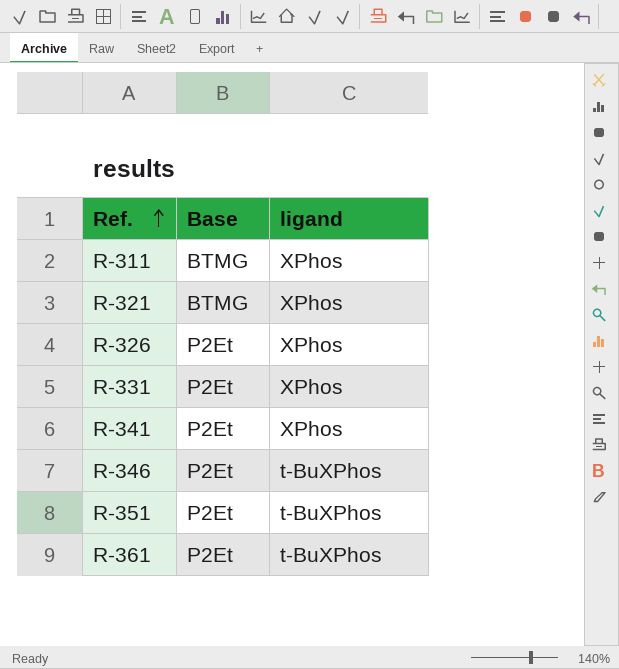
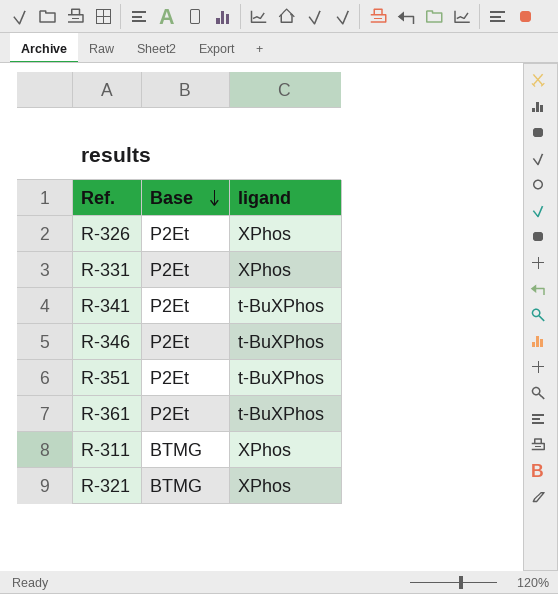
row order: Ref. ascending -> Base descending
R-341 | ligand: XPhos -> t-BuXPhos

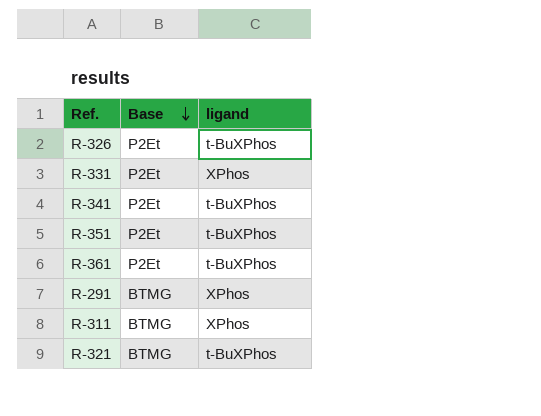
row R-346: P2Et | t-BuXPhos -> none
R-326 | ligand: XPhos -> t-BuXPhos
row R-291: none -> BTMG | XPhos
R-321 | ligand: XPhos -> t-BuXPhos

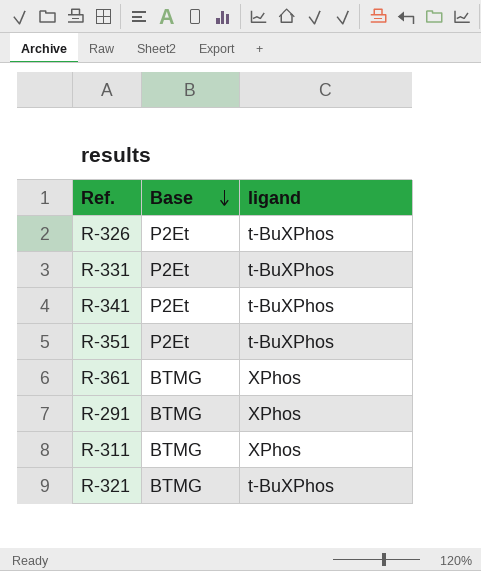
R-331 | ligand: XPhos -> t-BuXPhos
R-361 | Base: P2Et -> BTMG
R-361 | ligand: t-BuXPhos -> XPhos

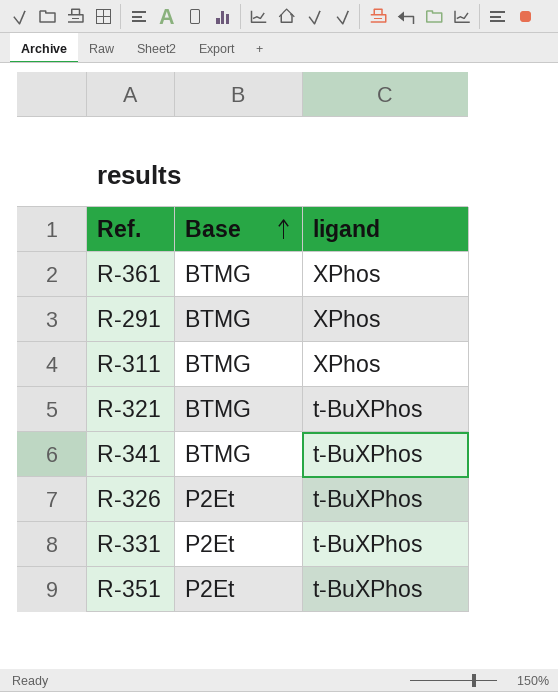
row order: Base descending -> Base ascending
R-341 | Base: P2Et -> BTMG

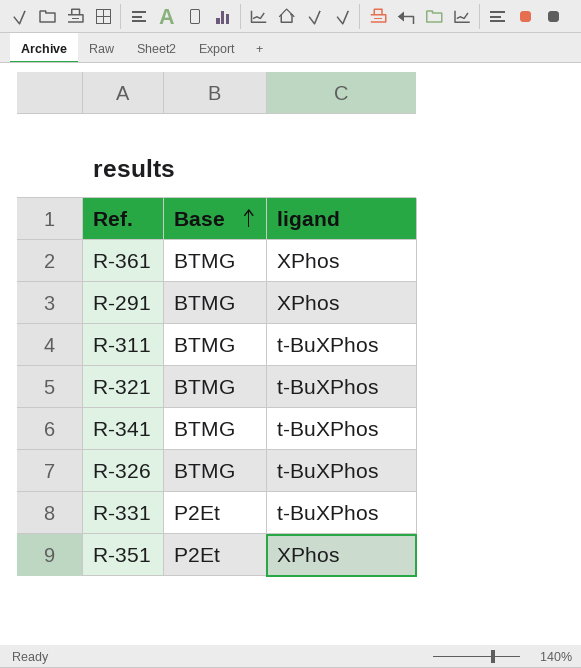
R-311 | ligand: XPhos -> t-BuXPhos
R-326 | Base: P2Et -> BTMG
R-351 | ligand: t-BuXPhos -> XPhos

